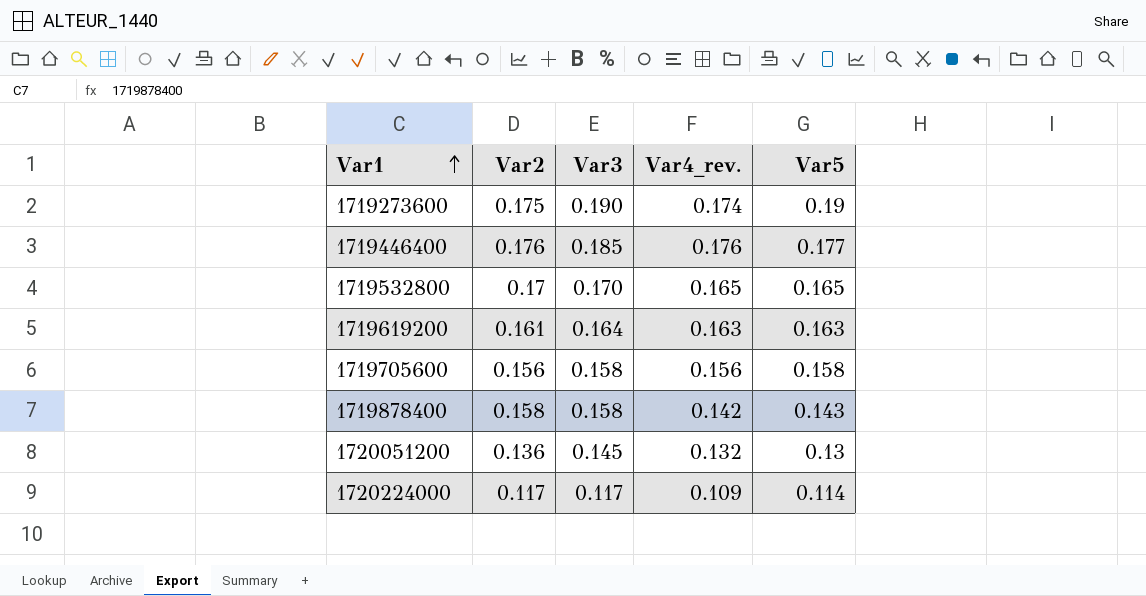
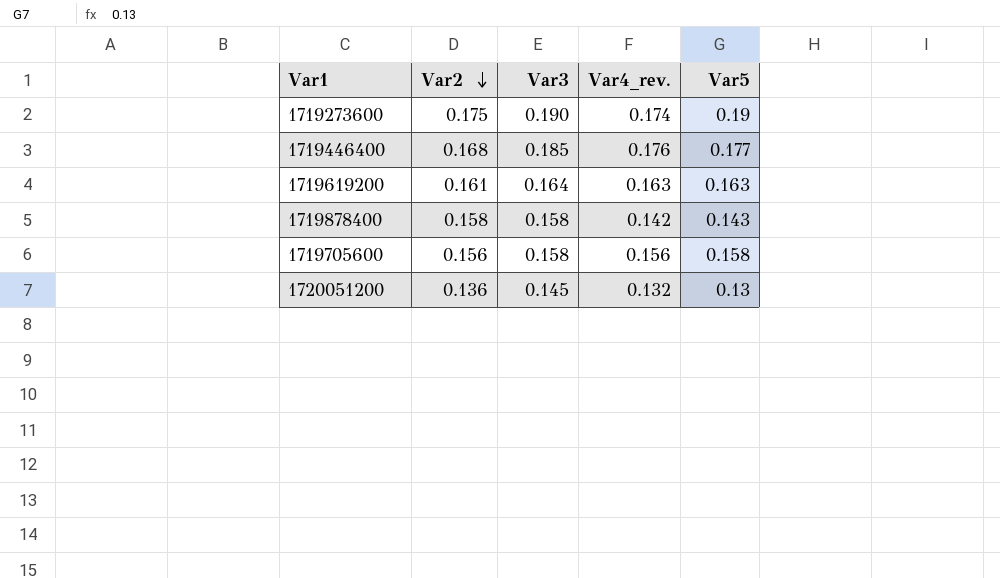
row order: Var1 ascending -> Var2 descending
row 1719532800: 0.17 | 0.170 | 0.165 | 0.165 -> none
row 1720224000: 0.117 | 0.117 | 0.109 | 0.114 -> none
1719446400 | Var2: 0.176 -> 0.168

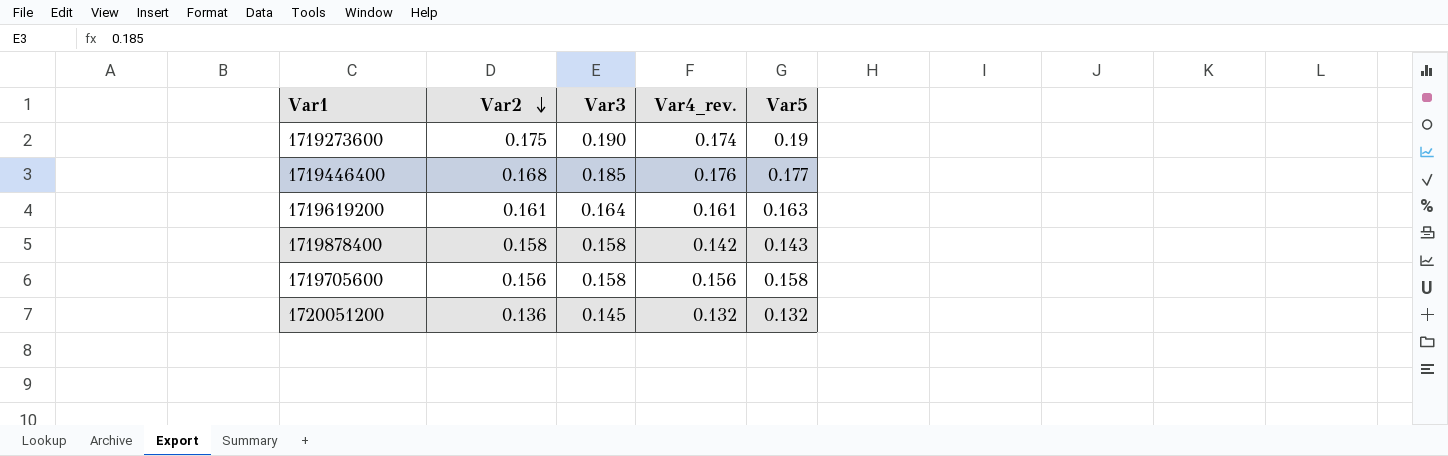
1719619200 | Var4_rev.: 0.163 -> 0.161
1720051200 | Var5: 0.13 -> 0.132

